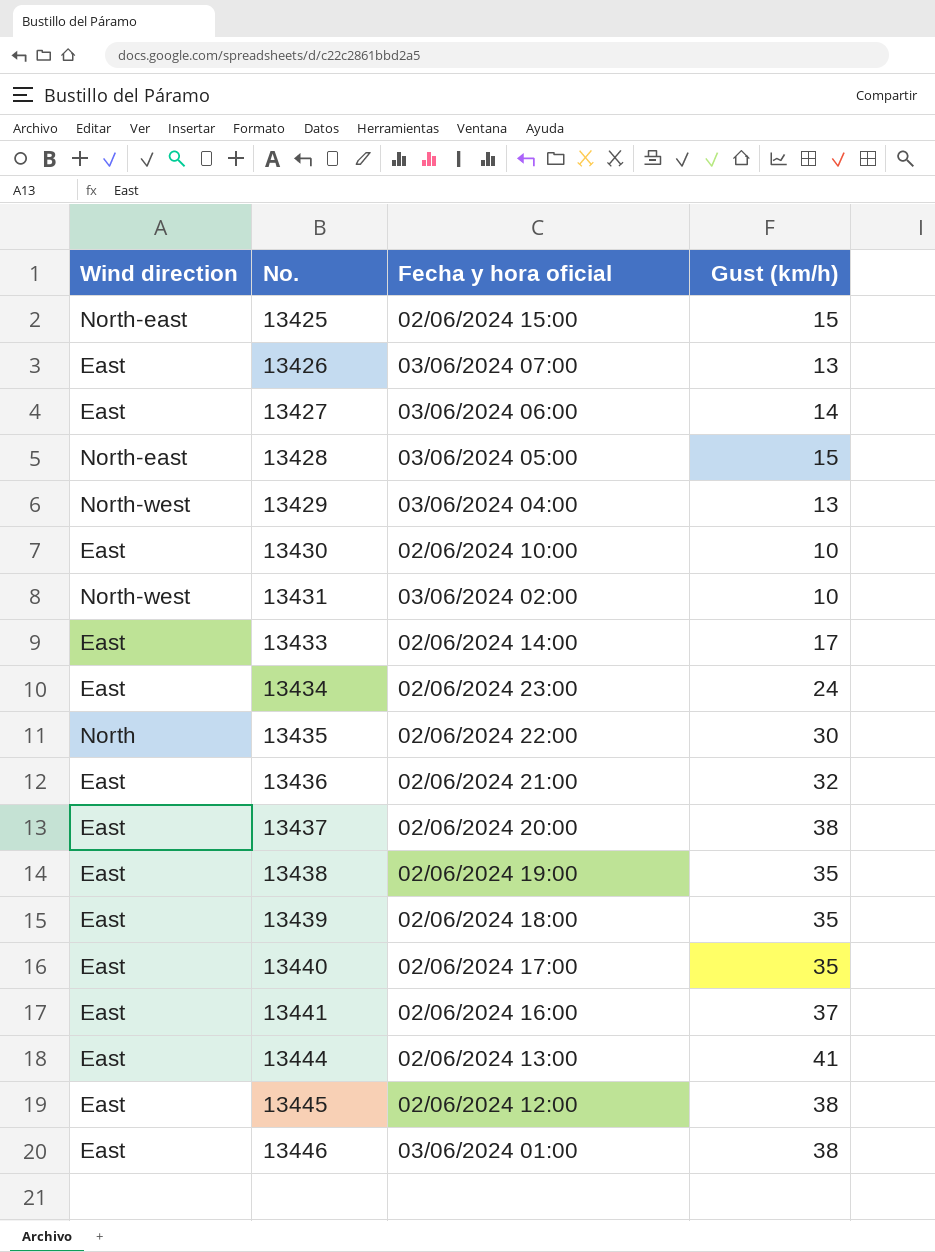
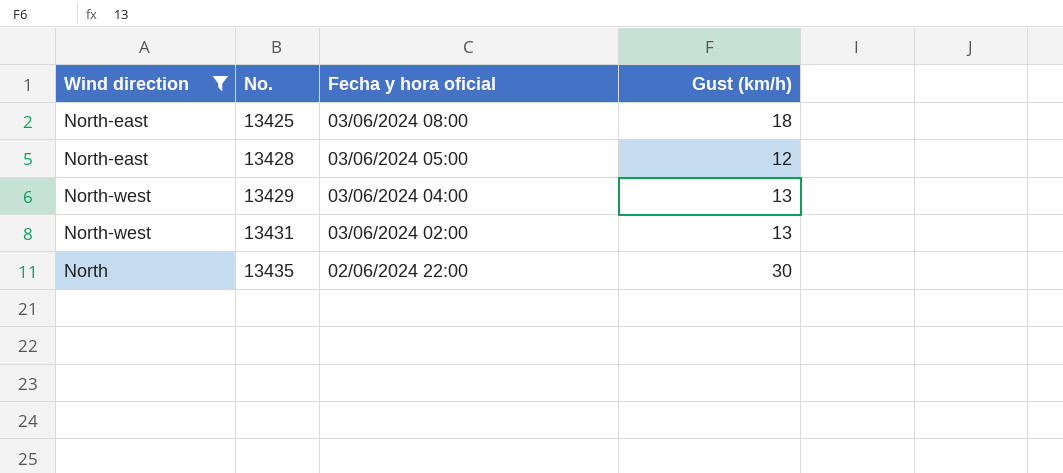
filter: none -> Wind direction != East
13425 | Fecha y hora oficial: 02/06/2024 15:00 -> 03/06/2024 08:00
13425 | Gust (km/h): 15 -> 18
13428 | Gust (km/h): 15 -> 12
13431 | Gust (km/h): 10 -> 13

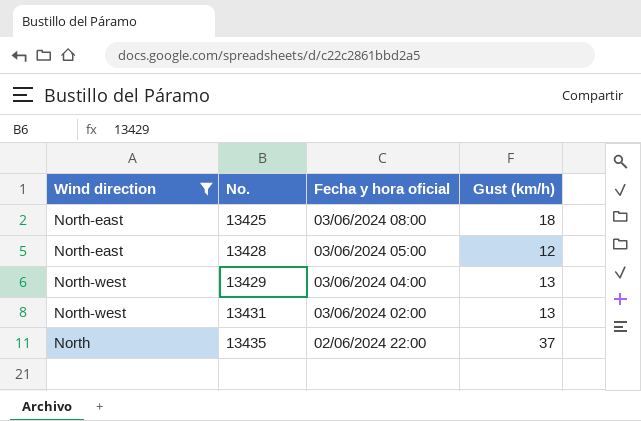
13435 | Gust (km/h): 30 -> 37

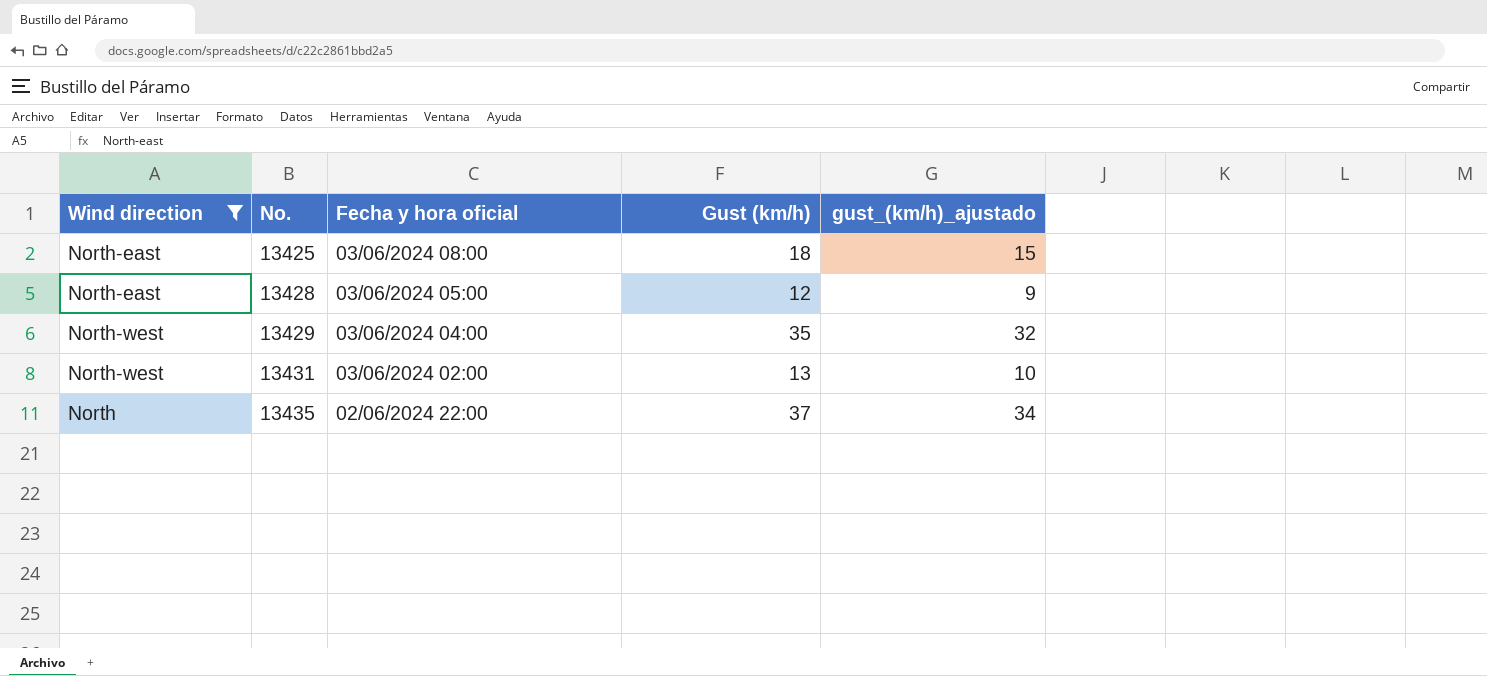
column gust_(km/h)_ajustado | formula: none -> [Gust (km/h)] - 3
13429 | Gust (km/h): 13 -> 35

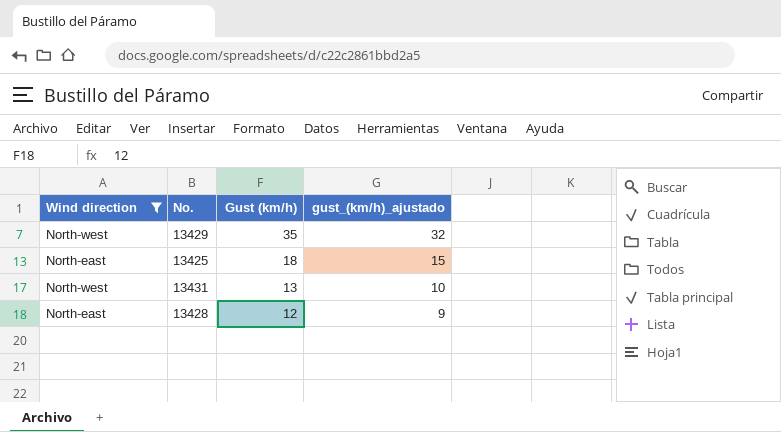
row order: No. ascending -> Gust (km/h) descending
column Fecha y hora oficial | position: 3 -> none
row 13435: North | 02/06/2024 22:00 | 37 | 34 -> none

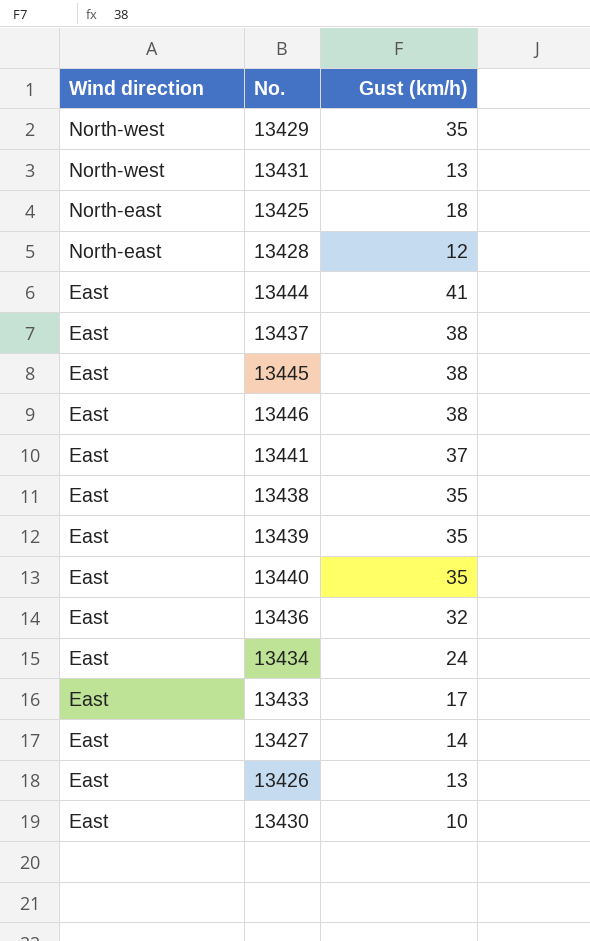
filter: Wind direction != East -> none
row order: Gust (km/h) descending -> Wind direction descending
column gust_(km/h)_ajustado | formula: [Gust (km/h)] - 3 -> none

